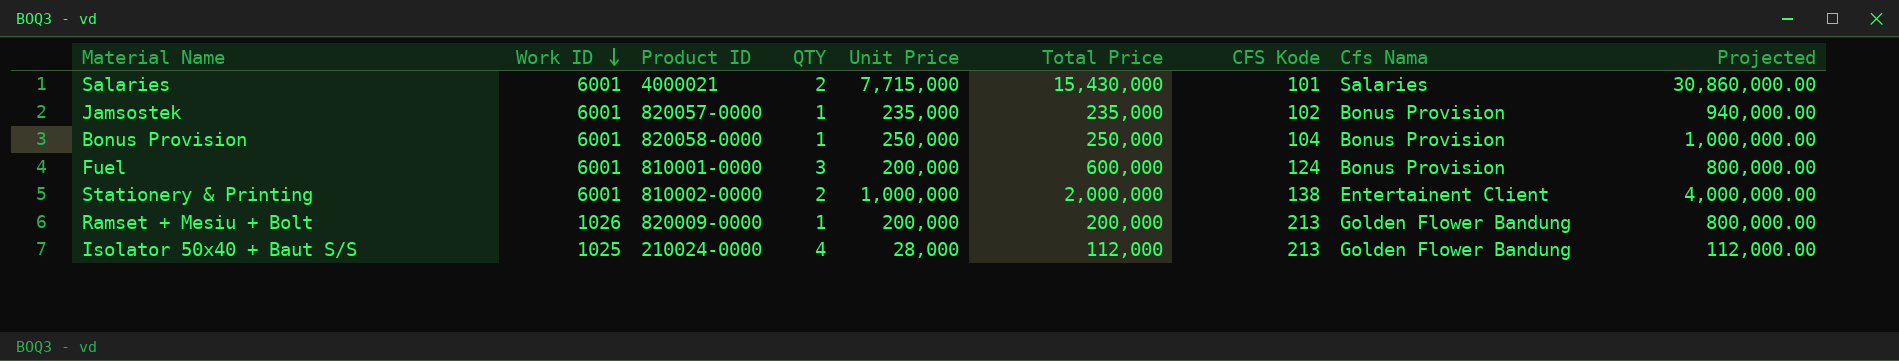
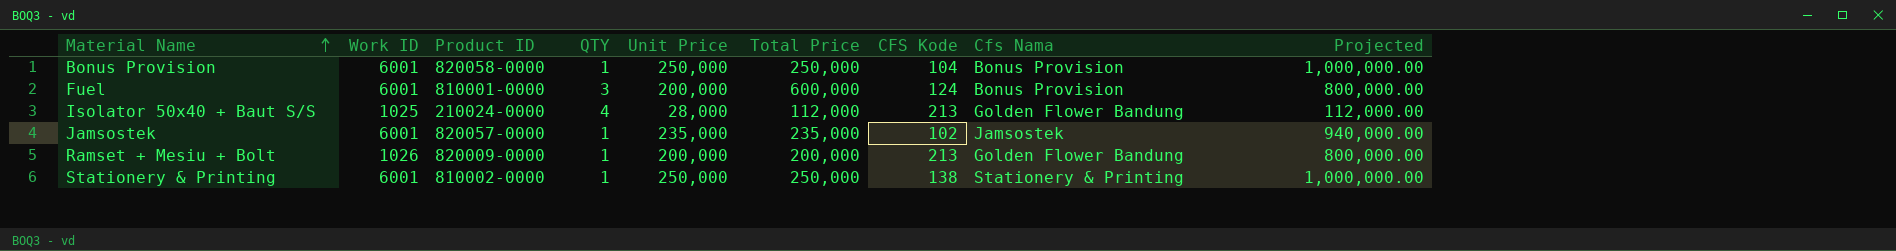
row order: Work ID descending -> Material Name ascending
row Salaries: 6001 | 4000021 | 2 | 7,715,000 | 15,430,000 | 101 | Salaries | 30,860,000.00 -> none
Jamsostek | Cfs Nama: Bonus Provision -> Jamsostek
Stationery & Printing | QTY: 2 -> 1
Stationery & Printing | Unit Price: 1,000,000 -> 250,000
Stationery & Printing | Total Price: 2,000,000 -> 250,000
Stationery & Printing | Cfs Nama: Entertainent Client -> Stationery & Printing
Stationery & Printing | Projected: 4,000,000.00 -> 1,000,000.00

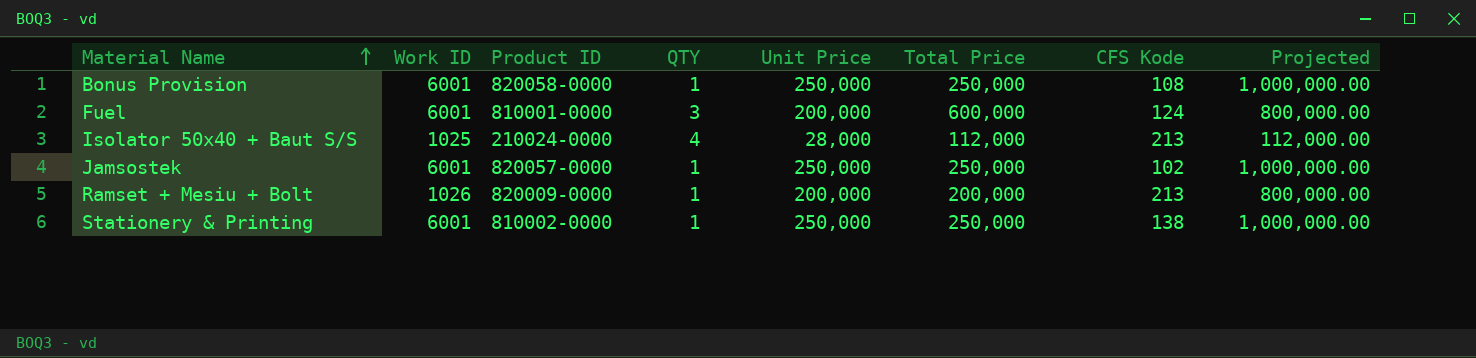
column Cfs Nama | position: 8 -> none
Bonus Provision | CFS Kode: 104 -> 108
Jamsostek | Unit Price: 235,000 -> 250,000
Jamsostek | Total Price: 235,000 -> 250,000
Jamsostek | Projected: 940,000.00 -> 1,000,000.00

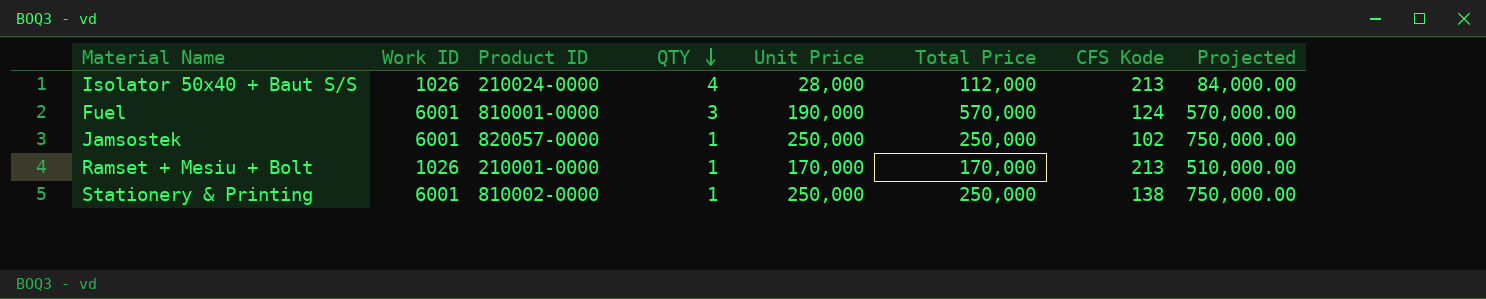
row order: Material Name ascending -> QTY descending
column Projected | formula: [Unit Price] * 4 -> [Unit Price] * 3
row Bonus Provision: 6001 | 820058-0000 | 1 | 250,000 | 250,000 | 108 | 1,000,000.00 -> none
Isolator 50x40 + Baut S/S | Work ID: 1025 -> 1026
Fuel | Unit Price: 200,000 -> 190,000
Fuel | Total Price: 600,000 -> 570,000
Ramset + Mesiu + Bolt | Product ID: 820009-0000 -> 210001-0000
Ramset + Mesiu + Bolt | Unit Price: 200,000 -> 170,000
Ramset + Mesiu + Bolt | Total Price: 200,000 -> 170,000

